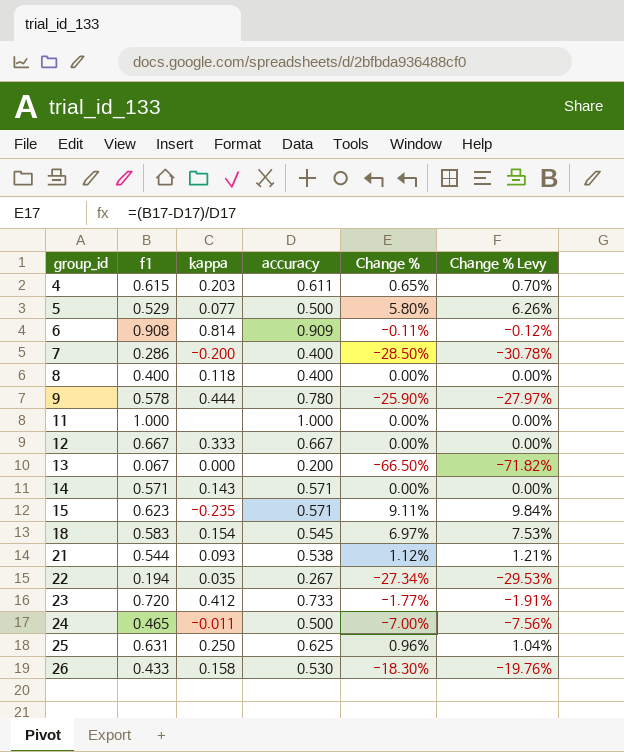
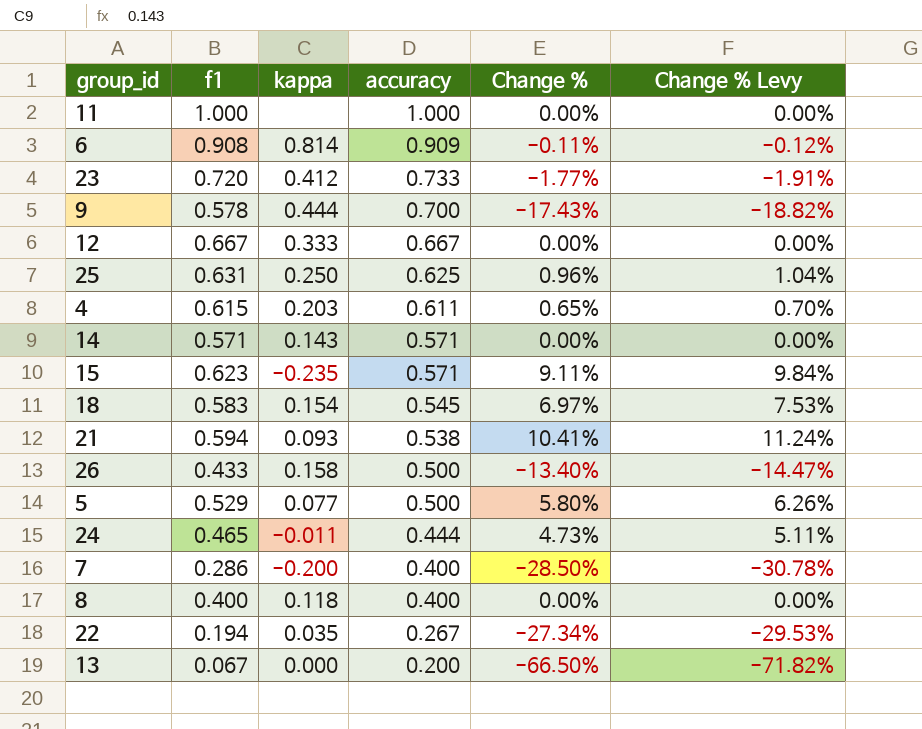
row order: group_id ascending -> accuracy descending
9 | accuracy: 0.780 -> 0.700
9 | Change %: -25.90% -> -17.43%
9 | Change % Levy: -27.97% -> -18.82%
21 | f1: 0.544 -> 0.594
21 | Change %: 1.12% -> 10.41%
21 | Change % Levy: 1.21% -> 11.24%
26 | accuracy: 0.530 -> 0.500
26 | Change %: -18.30% -> -13.40%
26 | Change % Levy: -19.76% -> -14.47%
24 | accuracy: 0.500 -> 0.444
24 | Change %: -7.00% -> 4.73%
24 | Change % Levy: -7.56% -> 5.11%

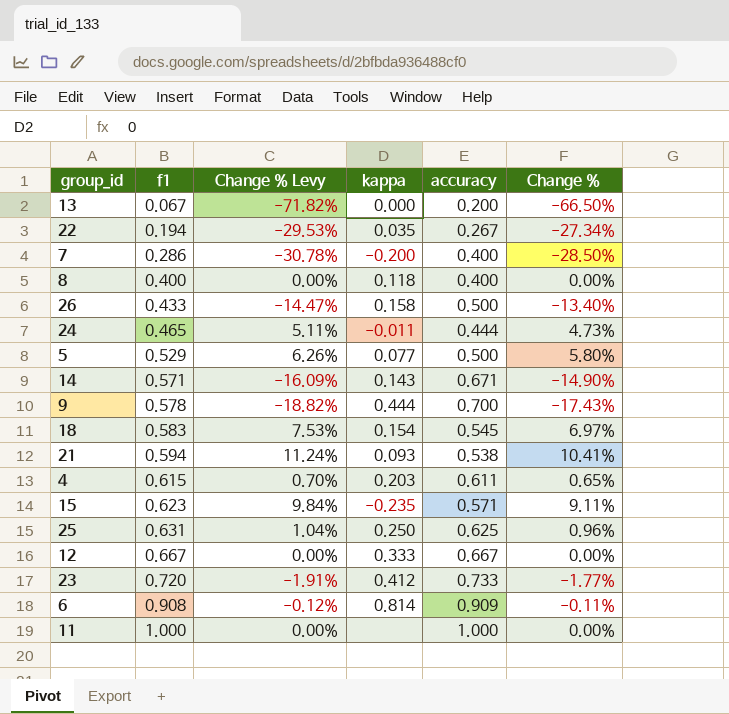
row order: accuracy descending -> f1 ascending
column Change % Levy | position: 6 -> 3
14 | Change % Levy: 0.00% -> -16.09%
14 | accuracy: 0.571 -> 0.671
14 | Change %: 0.00% -> -14.90%

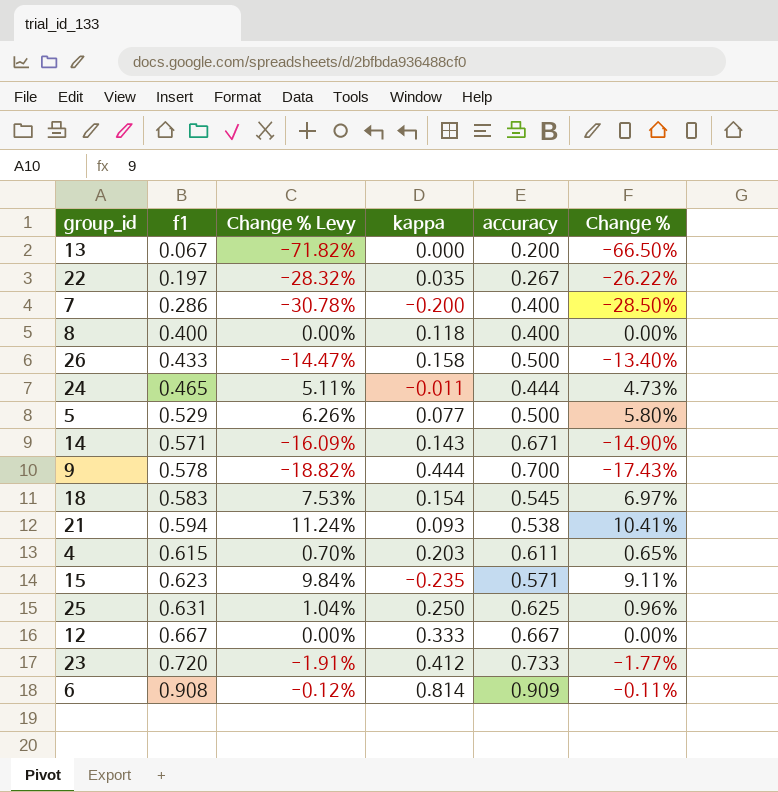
row 11: 1.000 | 0.00% | none | 1.000 | 0.00% -> none
22 | f1: 0.194 -> 0.197
22 | Change % Levy: -29.53% -> -28.32%
22 | Change %: -27.34% -> -26.22%

